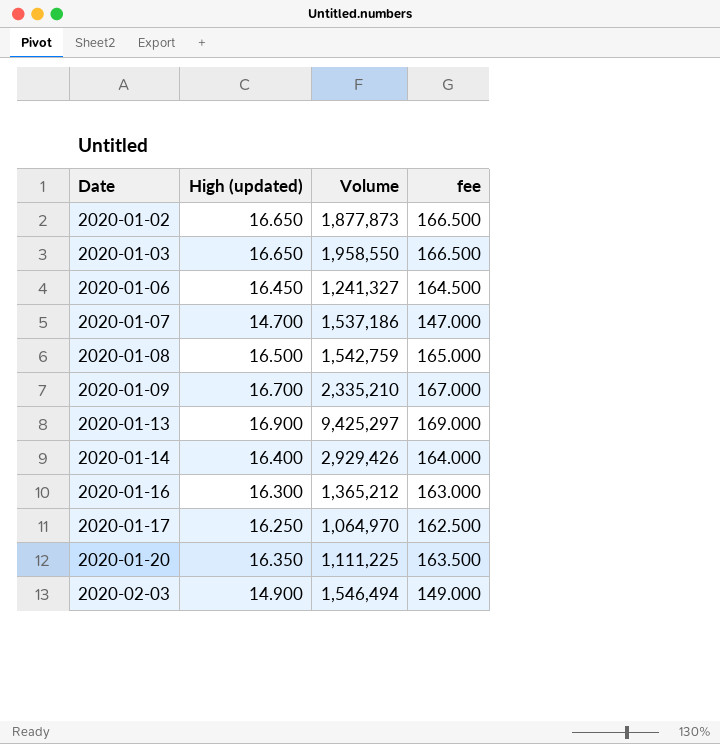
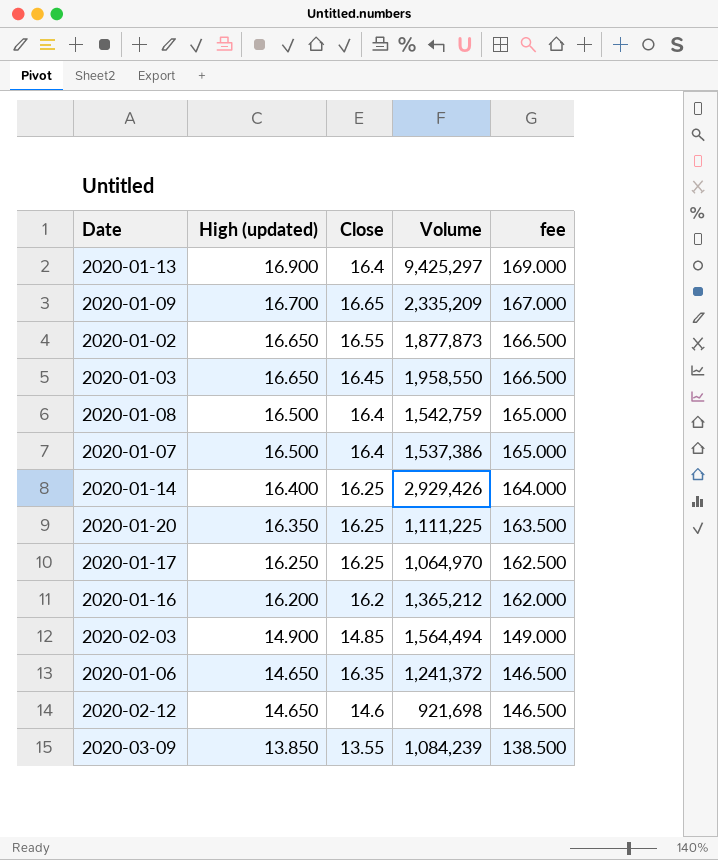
row order: Date ascending -> High (updated) descending
column Close | position: none -> 3
2020-01-09 | Volume: 2,335,210 -> 2,335,209
2020-01-07 | High (updated): 14.700 -> 16.500
2020-01-07 | Volume: 1,537,186 -> 1,537,386
2020-01-07 | fee: 147.000 -> 165.000
2020-01-16 | High (updated): 16.300 -> 16.200
2020-01-16 | fee: 163.000 -> 162.000
2020-02-03 | Volume: 1,546,494 -> 1,564,494
2020-01-06 | High (updated): 16.450 -> 14.650
2020-01-06 | Volume: 1,241,327 -> 1,241,372
2020-01-06 | fee: 164.500 -> 146.500
row 2020-02-12: none -> 14.650 | 14.6 | 921,698 | 146.500
row 2020-03-09: none -> 13.850 | 13.55 | 1,084,239 | 138.500

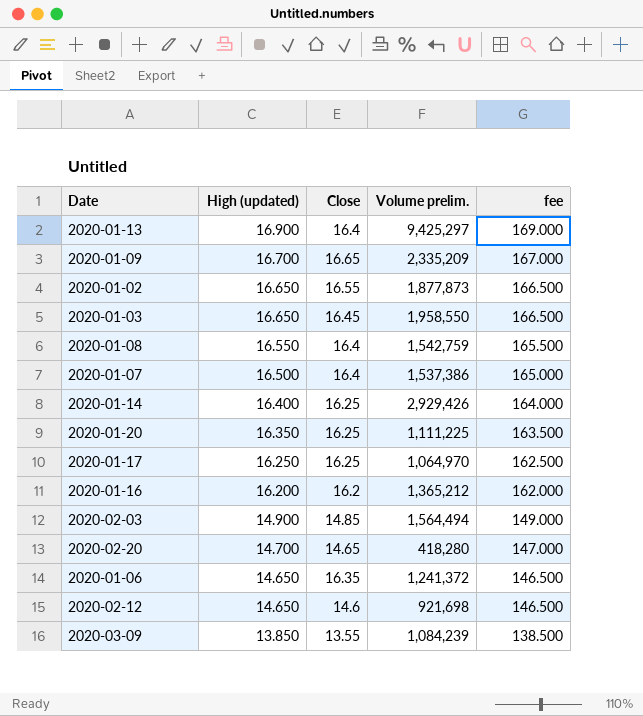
column name: Volume -> Volume prelim.
2020-01-08 | High (updated): 16.500 -> 16.550
2020-01-08 | fee: 165.000 -> 165.500
row 2020-02-20: none -> 14.700 | 14.65 | 418,280 | 147.000

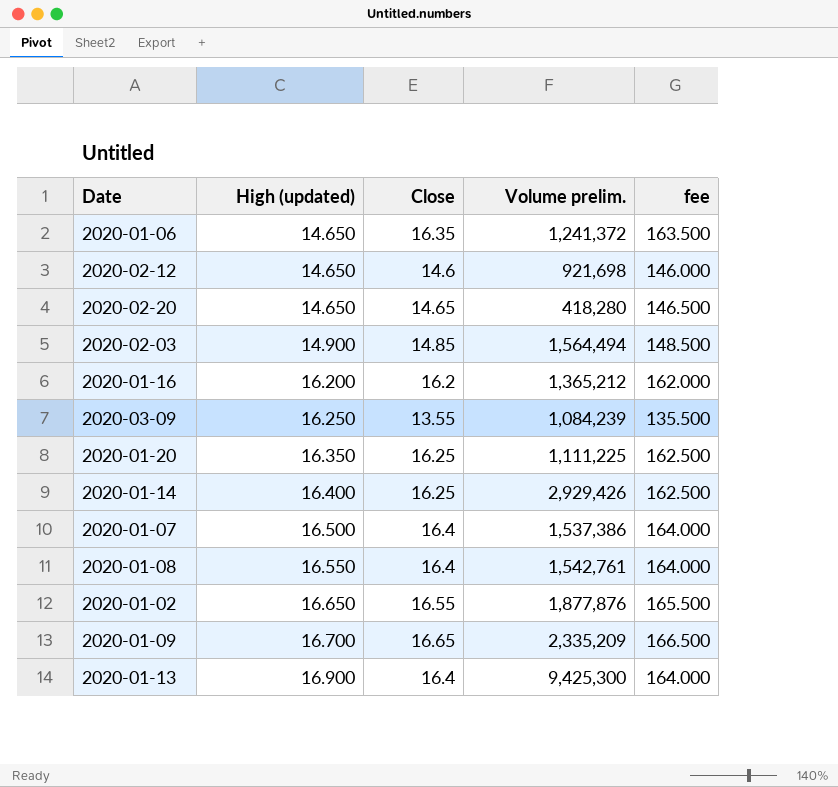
row order: High (updated) descending -> High (updated) ascending
column fee | formula: [High (updated)] * 10 -> [Close] * 10
row 2020-01-03: 16.650 | 16.45 | 1,958,550 | 166.500 -> none
row 2020-01-17: 16.250 | 16.25 | 1,064,970 | 162.500 -> none
2020-02-20 | High (updated): 14.700 -> 14.650
2020-03-09 | High (updated): 13.850 -> 16.250
2020-01-08 | Volume prelim.: 1,542,759 -> 1,542,761
2020-01-02 | Volume prelim.: 1,877,873 -> 1,877,876
2020-01-13 | Volume prelim.: 9,425,297 -> 9,425,300

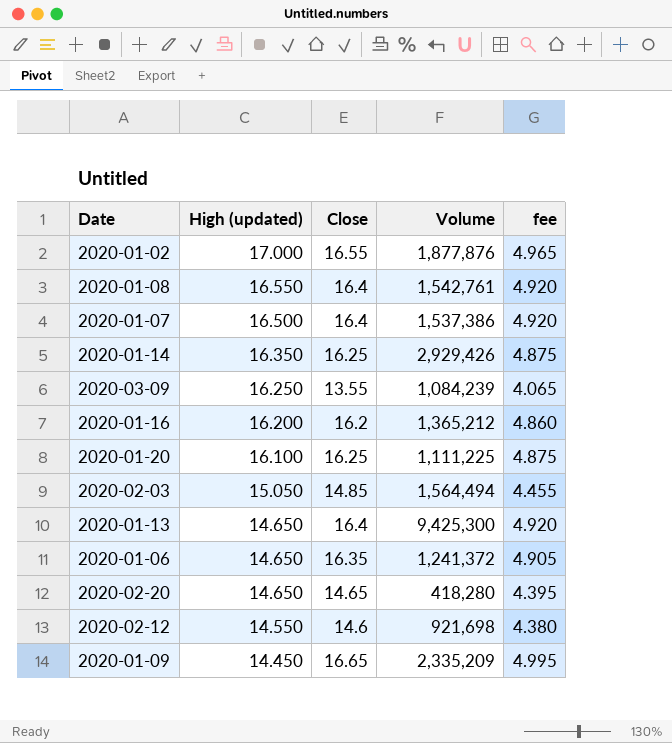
row order: High (updated) ascending -> High (updated) descending
column name: Volume prelim. -> Volume
column fee | formula: [Close] * 10 -> [Close] * 0.3
2020-01-02 | High (updated): 16.650 -> 17.000
2020-01-14 | High (updated): 16.400 -> 16.350
2020-01-20 | High (updated): 16.350 -> 16.100
2020-02-03 | High (updated): 14.900 -> 15.050
2020-01-13 | High (updated): 16.900 -> 14.650
2020-02-12 | High (updated): 14.650 -> 14.550
2020-01-09 | High (updated): 16.700 -> 14.450

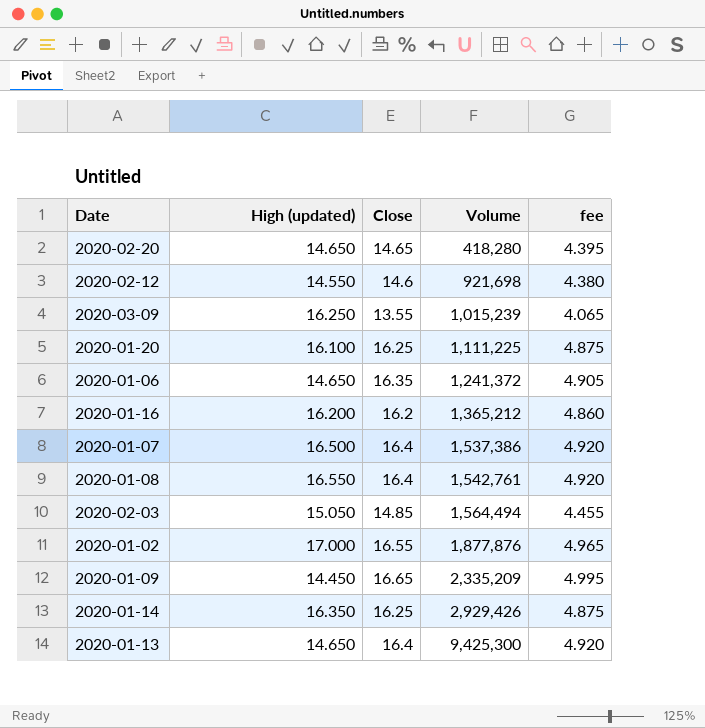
row order: High (updated) descending -> Volume ascending
2020-03-09 | Volume: 1,084,239 -> 1,015,239

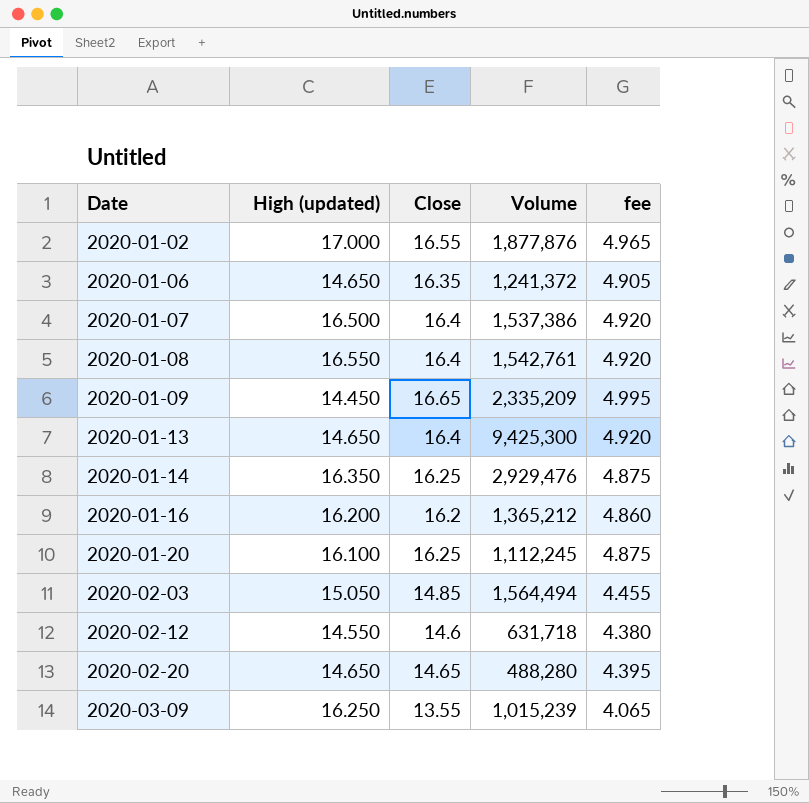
row order: Volume ascending -> Date ascending
2020-01-14 | Volume: 2,929,426 -> 2,929,476
2020-01-20 | Volume: 1,111,225 -> 1,112,245
2020-02-12 | Volume: 921,698 -> 631,718
2020-02-20 | Volume: 418,280 -> 488,280

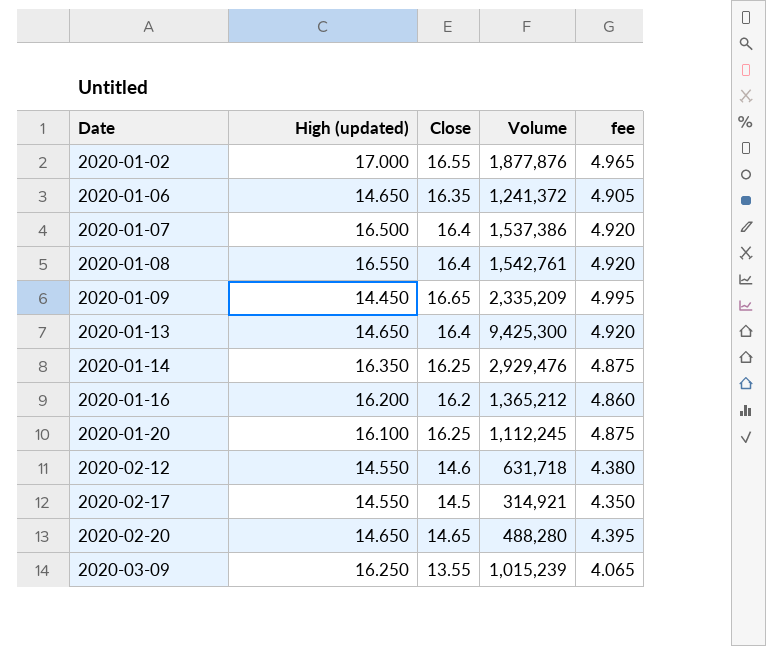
row 2020-02-03: 15.050 | 14.85 | 1,564,494 | 4.455 -> none
row 2020-02-17: none -> 14.550 | 14.5 | 314,921 | 4.350

